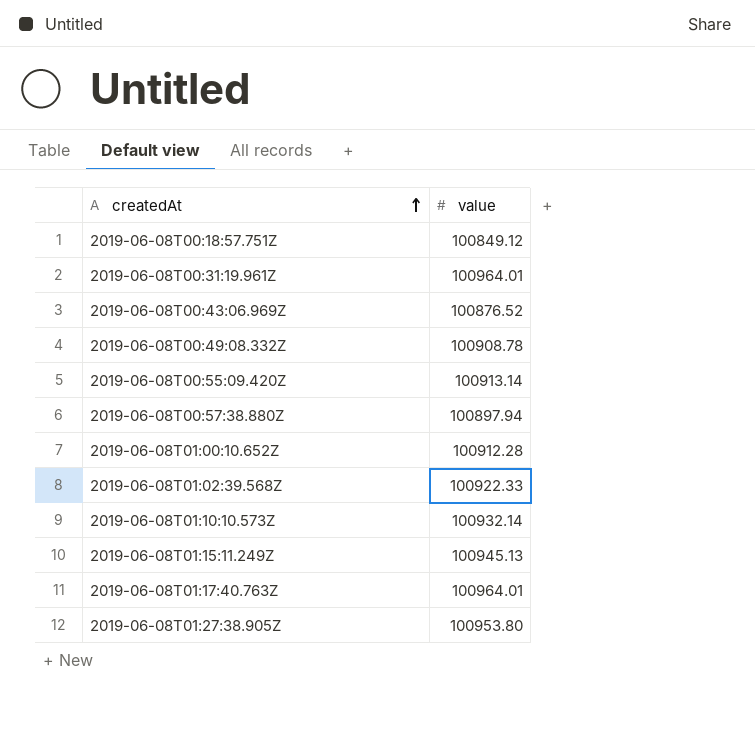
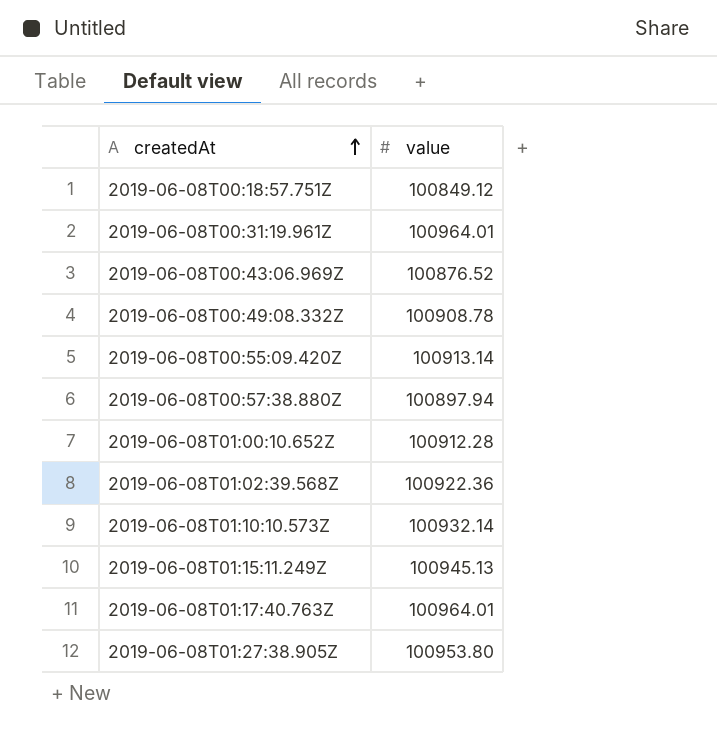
2019-06-08T01:02:39.568Z | value: 100922.33 -> 100922.36

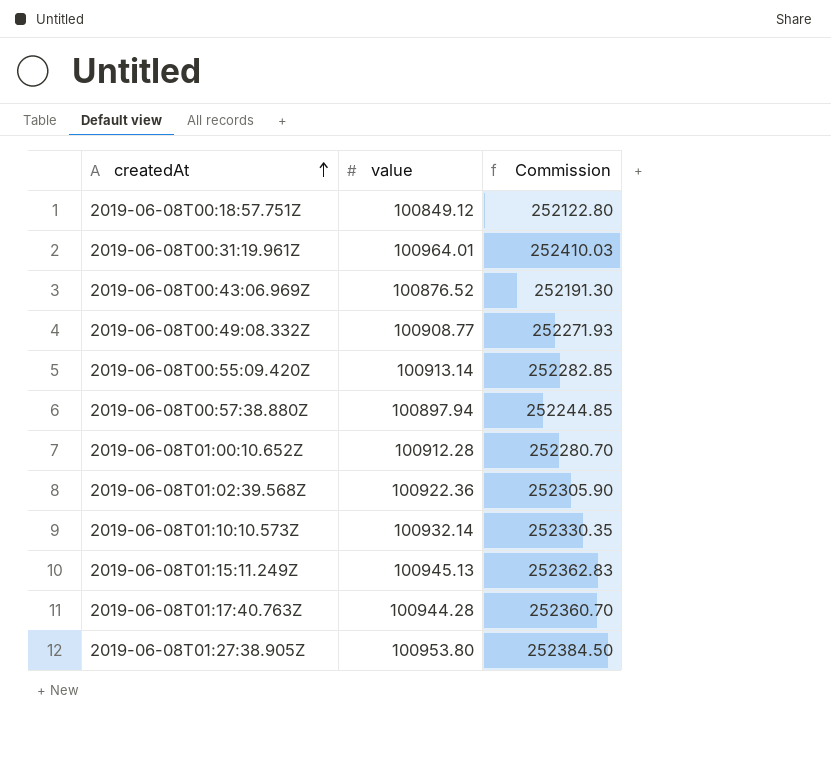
column Commission | formula: none -> [value] * 2.5
2019-06-08T00:49:08.332Z | value: 100908.78 -> 100908.77
2019-06-08T01:17:40.763Z | value: 100964.01 -> 100944.28

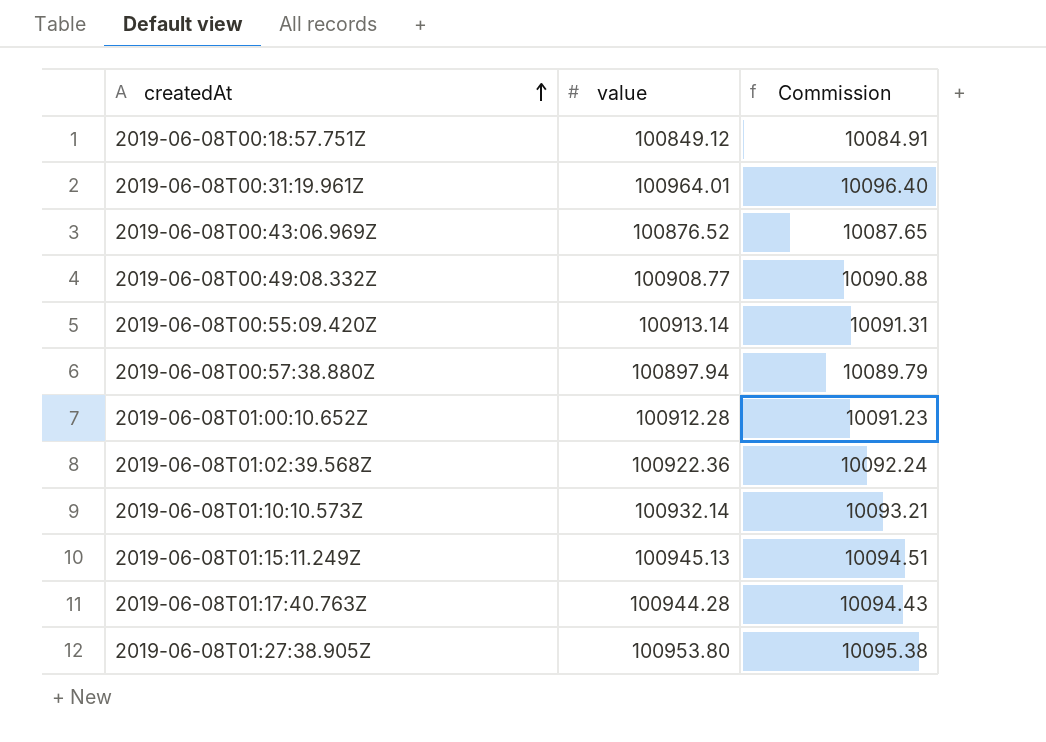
column Commission | formula: [value] * 2.5 -> [value] * 0.1

